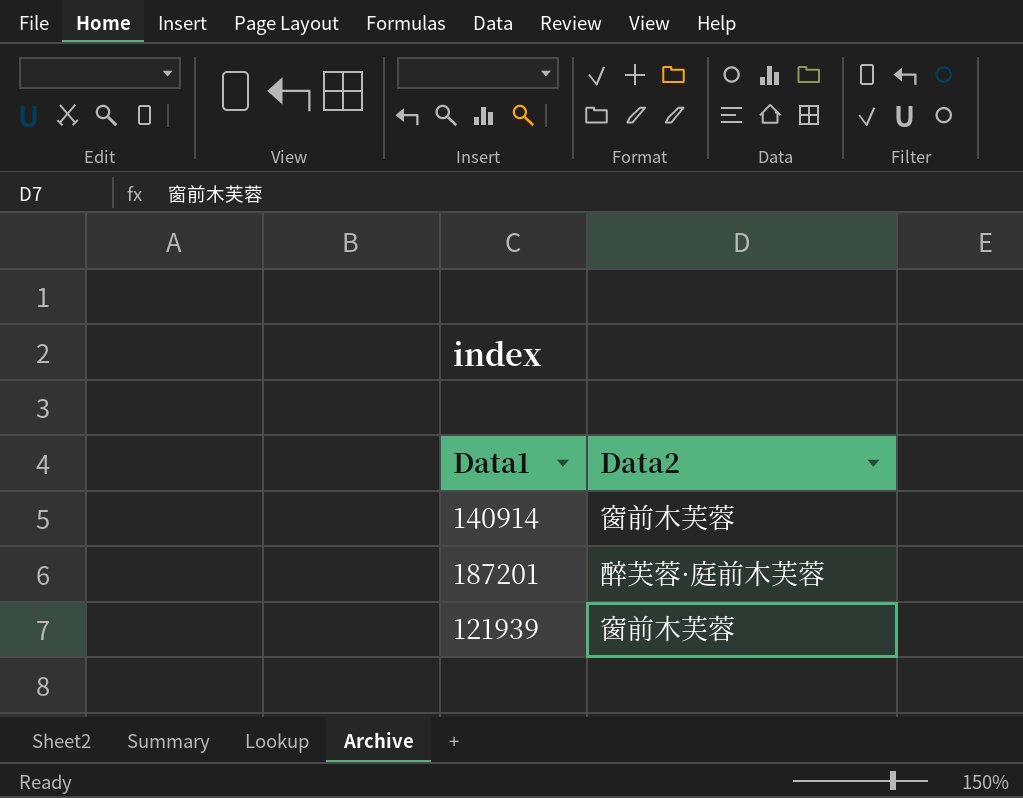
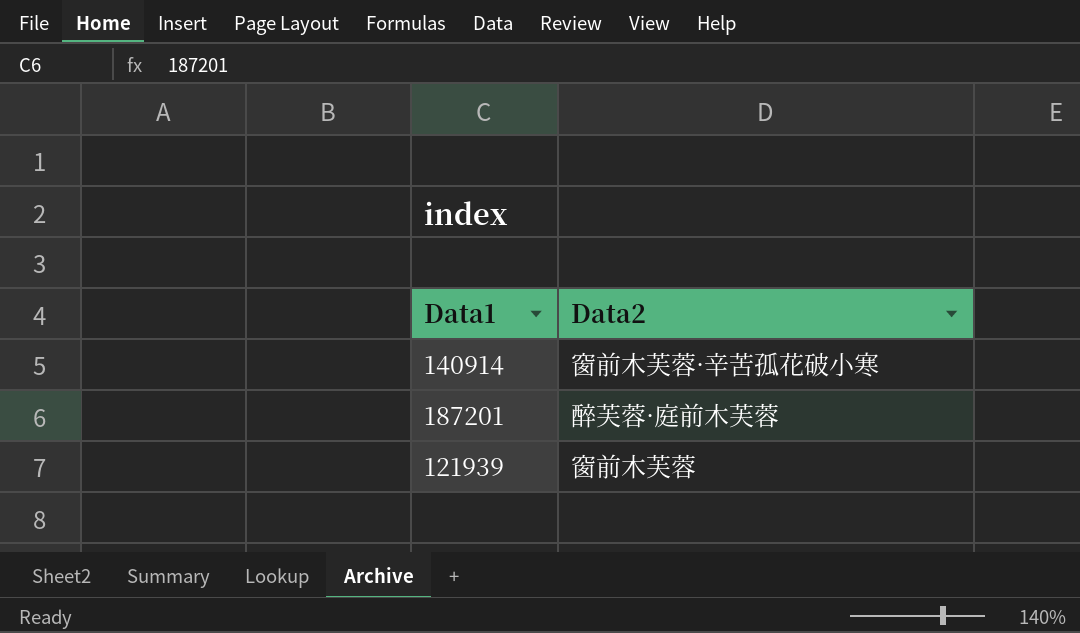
140914 | Data2: 窗前木芙蓉 -> 窗前木芙蓉·辛苦孤花破小寒

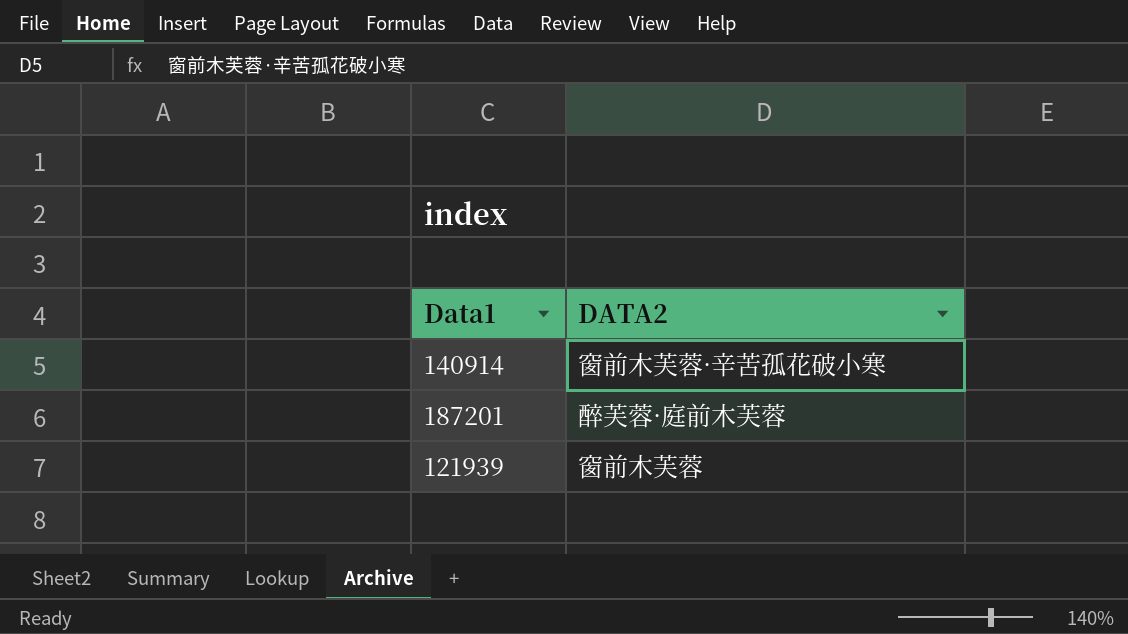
column name: Data2 -> DATA2

